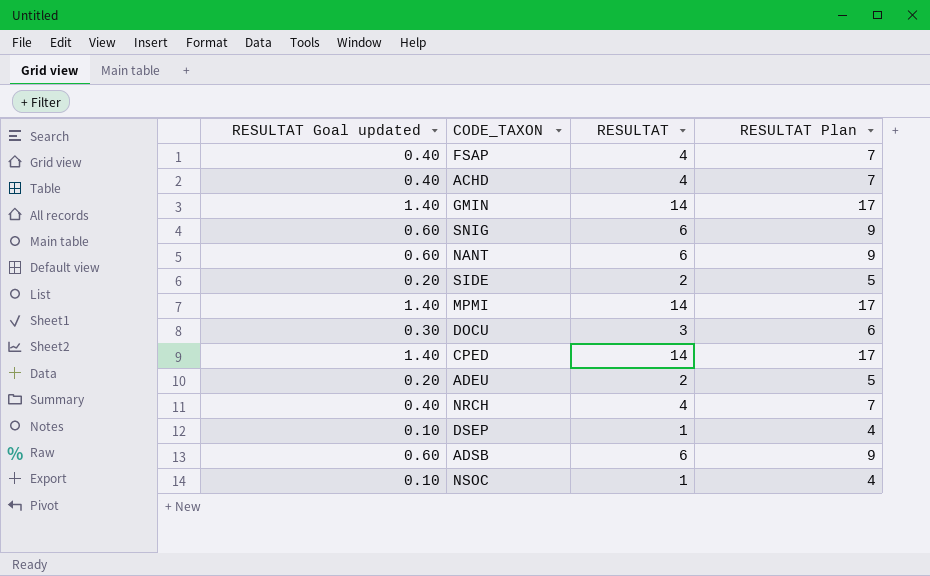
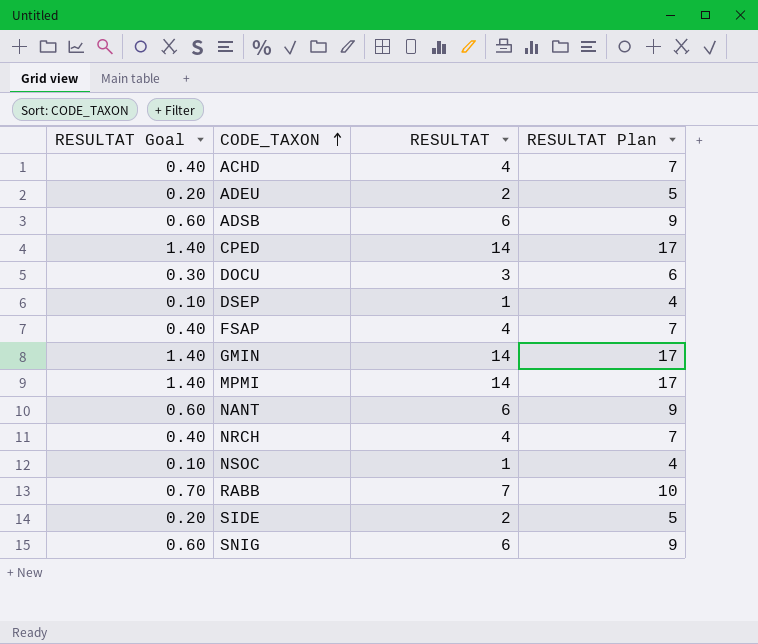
row order: none -> CODE_TAXON ascending
column name: RESULTAT Goal updated -> RESULTAT Goal
row RABB: none -> 0.70 | 7 | 10

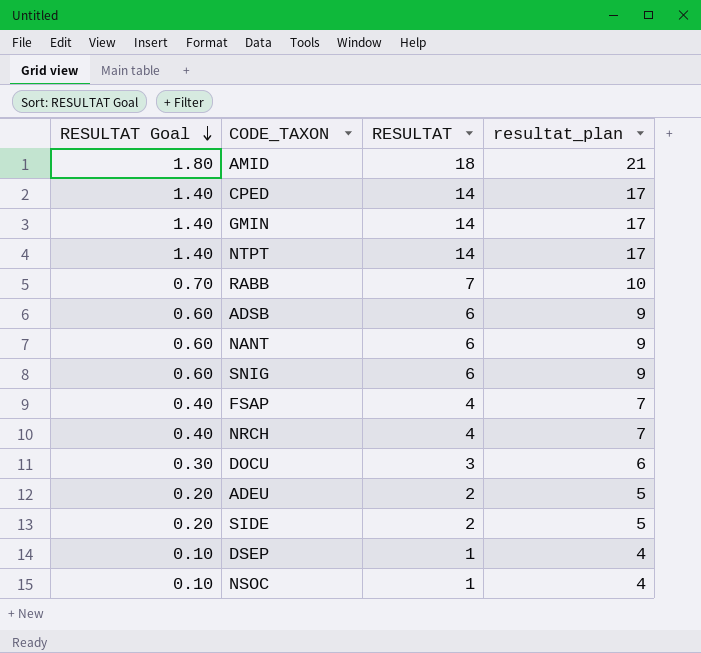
row order: CODE_TAXON ascending -> RESULTAT Goal descending
column name: RESULTAT Plan -> resultat_plan
row ACHD: 0.40 | 4 | 7 -> none
row MPMI: 1.40 | 14 | 17 -> none
row AMID: none -> 1.80 | 18 | 21
row NTPT: none -> 1.40 | 14 | 17

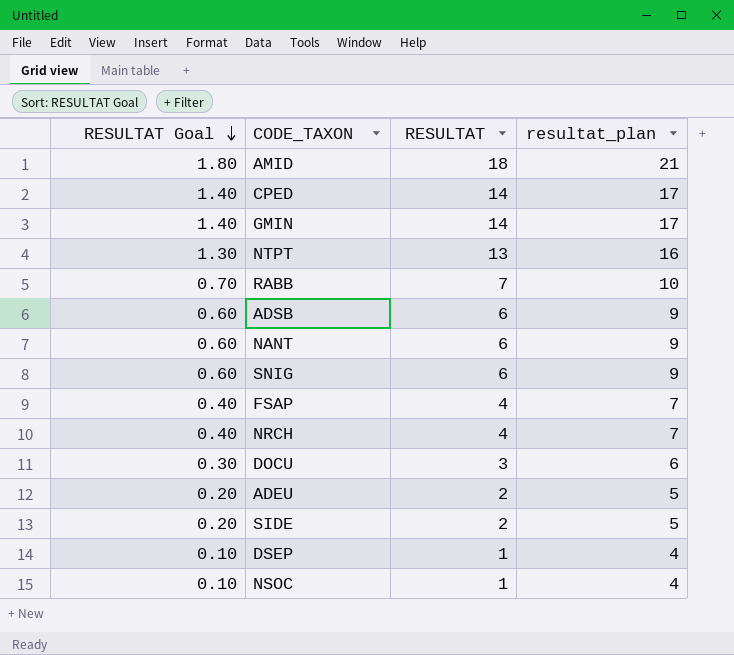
NTPT | RESULTAT Goal: 1.40 -> 1.30
NTPT | RESULTAT: 14 -> 13
NTPT | resultat_plan: 17 -> 16

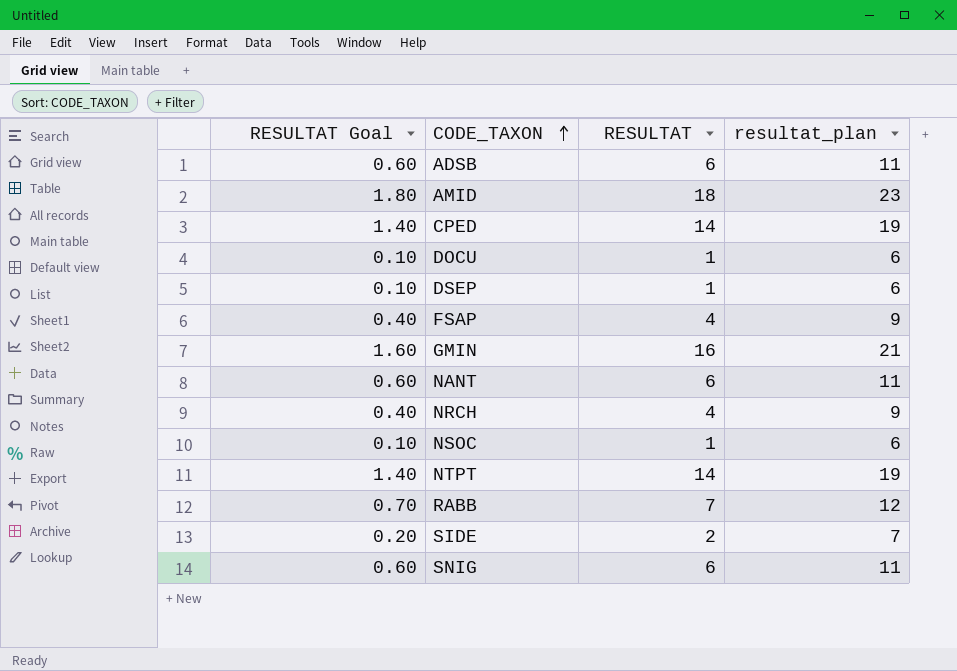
row order: RESULTAT Goal descending -> CODE_TAXON ascending
column resultat_plan | formula: [RESULTAT] + 3 -> [RESULTAT] + 5
row ADEU: 0.20 | 2 | 5 -> none
DOCU | RESULTAT Goal: 0.30 -> 0.10
DOCU | RESULTAT: 3 -> 1
GMIN | RESULTAT Goal: 1.40 -> 1.60
GMIN | RESULTAT: 14 -> 16
NTPT | RESULTAT Goal: 1.30 -> 1.40
NTPT | RESULTAT: 13 -> 14

